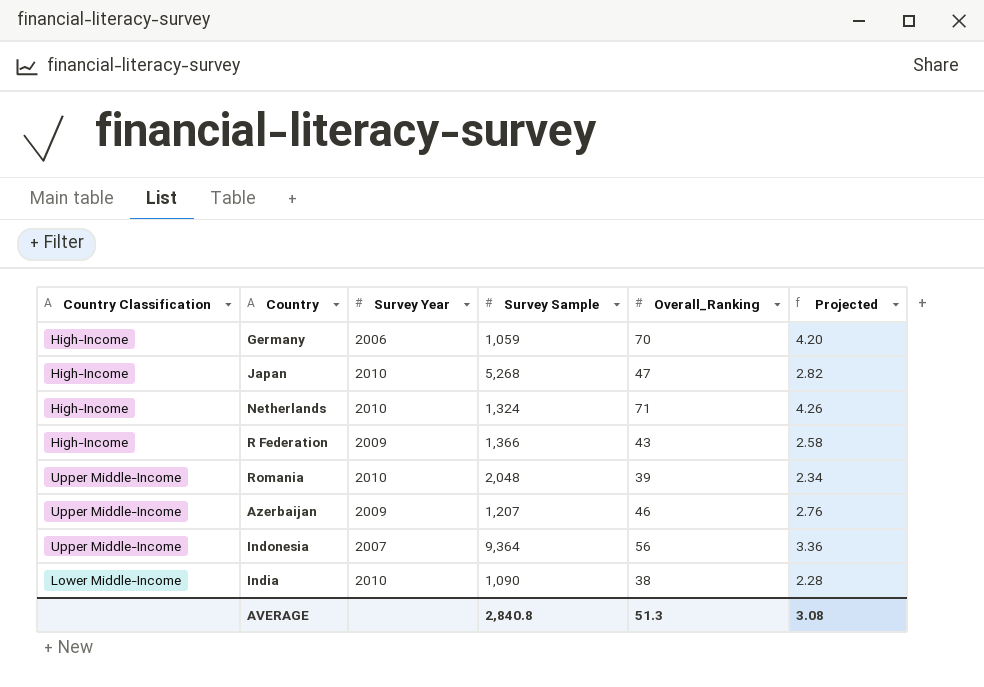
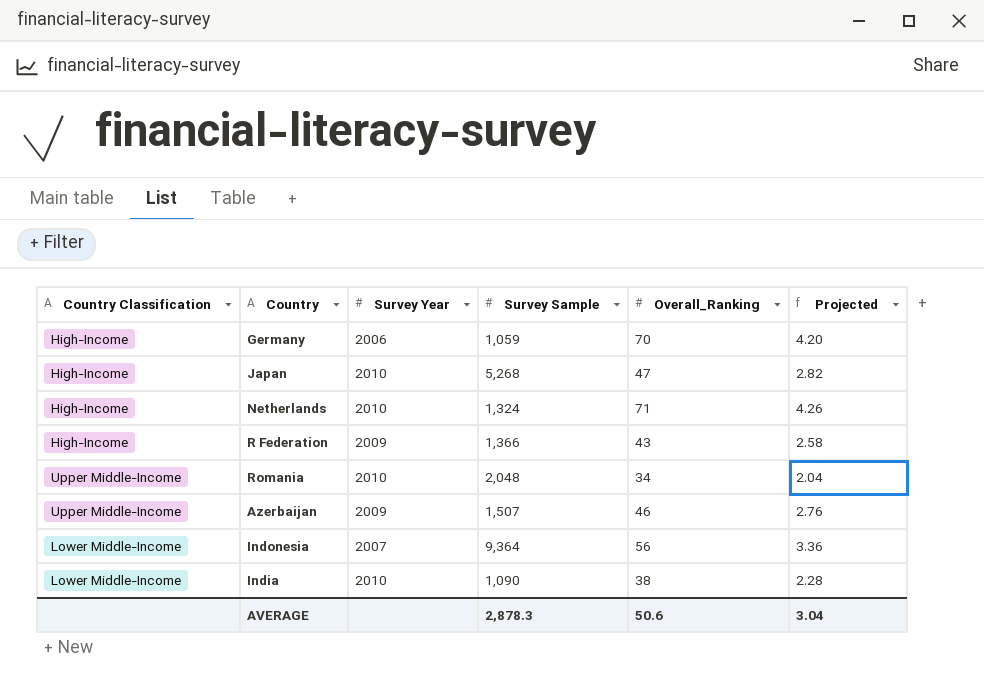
Romania | Overall_Ranking: 39 -> 34
Romania | Projected: 2.34 -> 2.04
Azerbaijan | Survey Sample: 1,207 -> 1,507
Indonesia | Country Classification: Upper Middle-Income -> Lower Middle-Income
AVERAGE | Survey Sample: 2,840.8 -> 2,878.3
AVERAGE | Overall_Ranking: 51.3 -> 50.6
AVERAGE | Projected: 3.08 -> 3.04

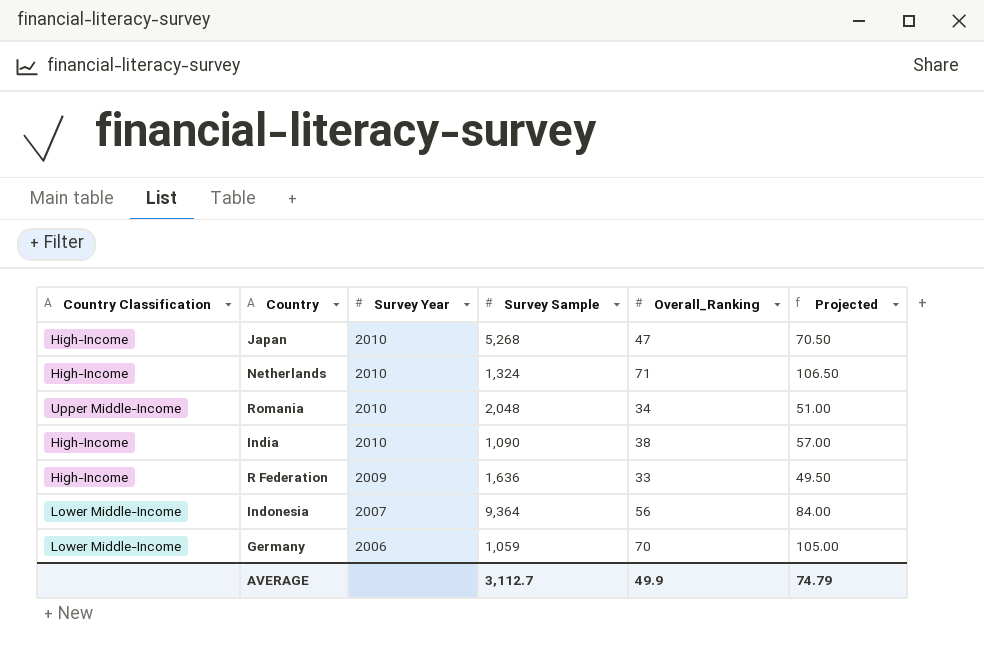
row order: none -> Survey Year descending
column Projected | formula: [Overall_Ranking] * 0.06 -> [Overall_Ranking] * 1.5
row Azerbaijan: Upper Middle-Income | 2009 | 1,507 | 46 | 2.76 -> none
India | Country Classification: Lower Middle-Income -> High-Income
R Federation | Survey Sample: 1,366 -> 1,636
R Federation | Overall_Ranking: 43 -> 33
Germany | Country Classification: High-Income -> Lower Middle-Income
AVERAGE | Survey Sample: 2,878.3 -> 3,112.7
AVERAGE | Overall_Ranking: 50.6 -> 49.9
AVERAGE | Projected: 3.04 -> 74.79

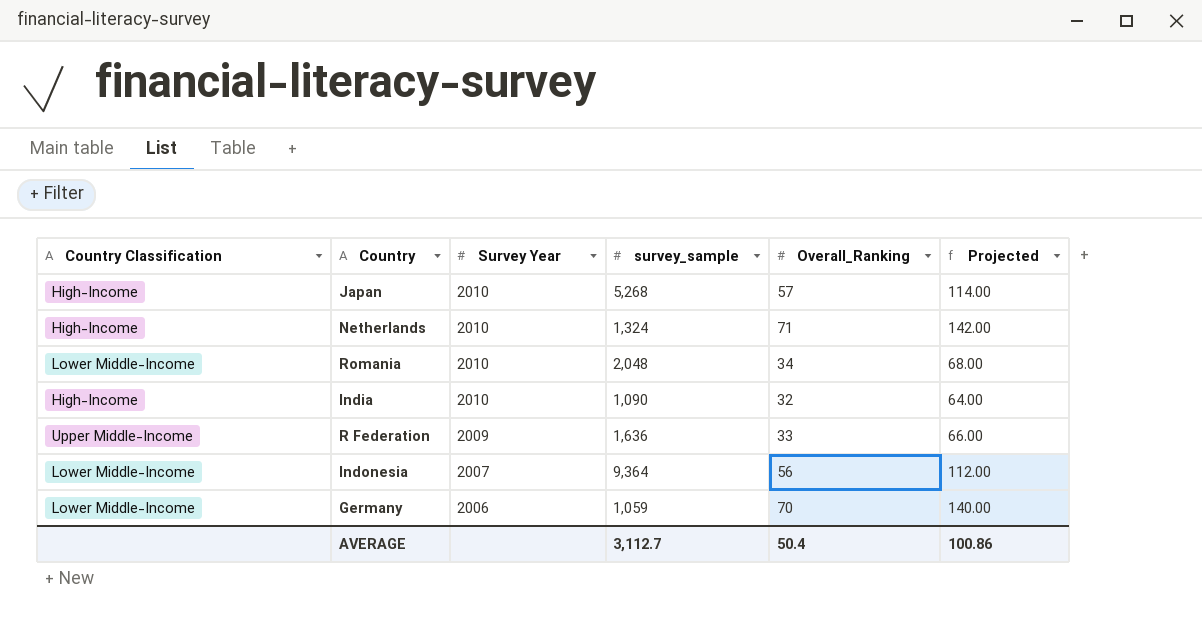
column name: Survey Sample -> survey_sample
column Projected | formula: [Overall_Ranking] * 1.5 -> [Overall_Ranking] * 2
Japan | Overall_Ranking: 47 -> 57
Romania | Country Classification: Upper Middle-Income -> Lower Middle-Income
India | Overall_Ranking: 38 -> 32
R Federation | Country Classification: High-Income -> Upper Middle-Income
AVERAGE | Overall_Ranking: 49.9 -> 50.4
AVERAGE | Projected: 74.79 -> 100.86

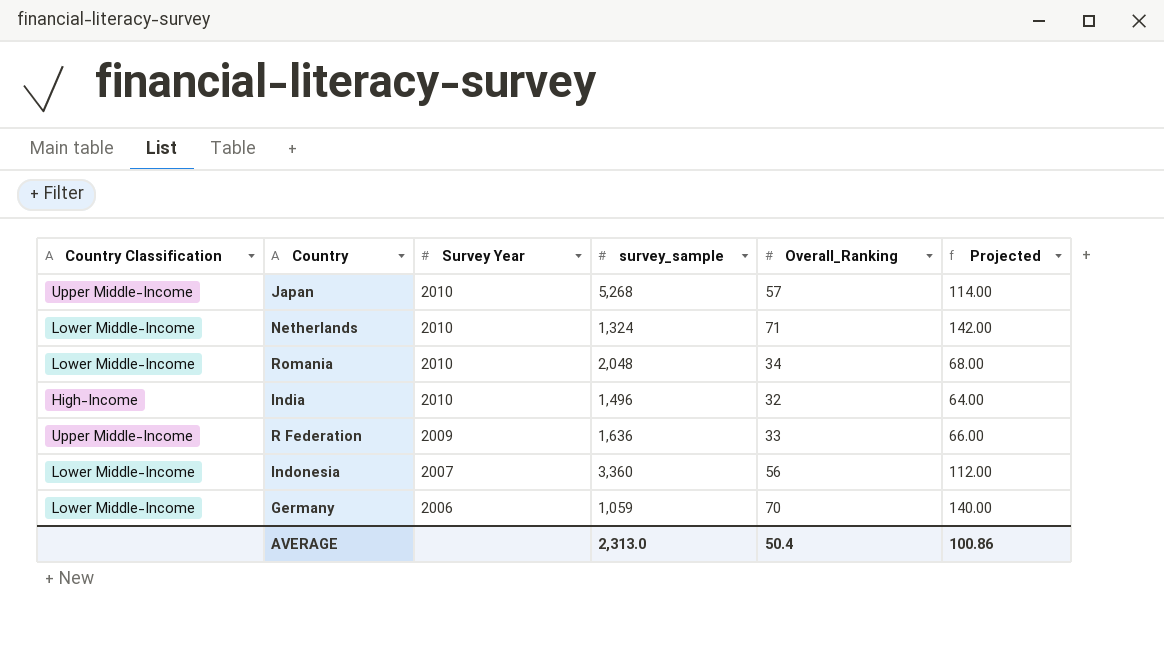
Japan | Country Classification: High-Income -> Upper Middle-Income
Netherlands | Country Classification: High-Income -> Lower Middle-Income
India | survey_sample: 1,090 -> 1,496
Indonesia | survey_sample: 9,364 -> 3,360
AVERAGE | survey_sample: 3,112.7 -> 2,313.0

